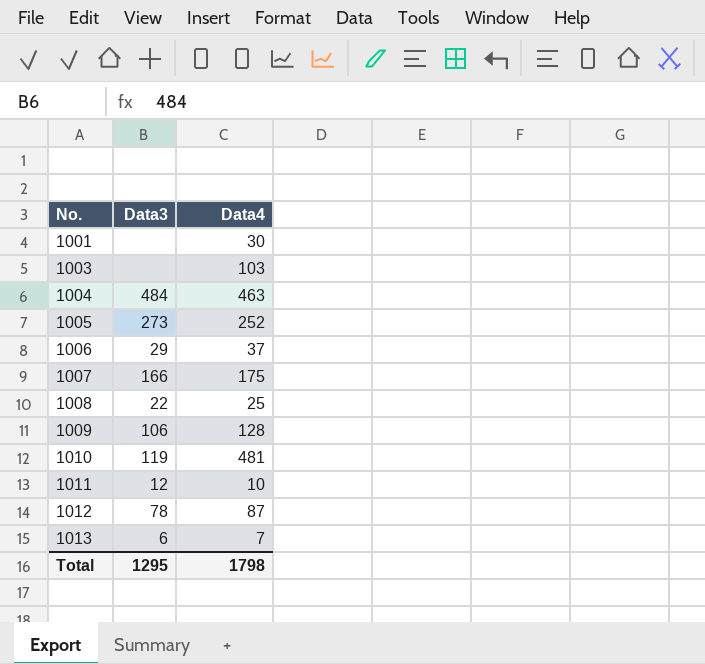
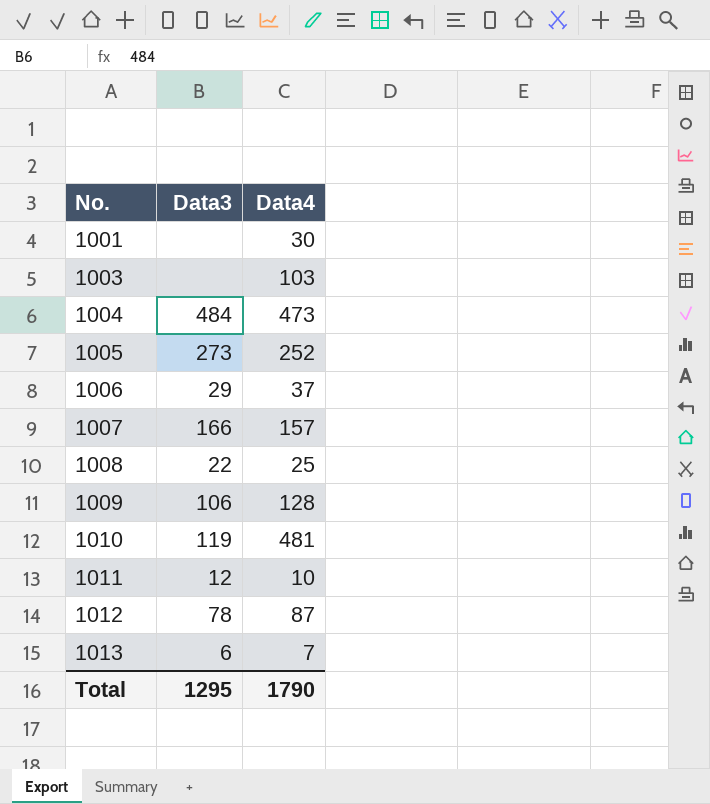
1004 | Data4: 463 -> 473
1007 | Data4: 175 -> 157
Total | Data4: 1798 -> 1790

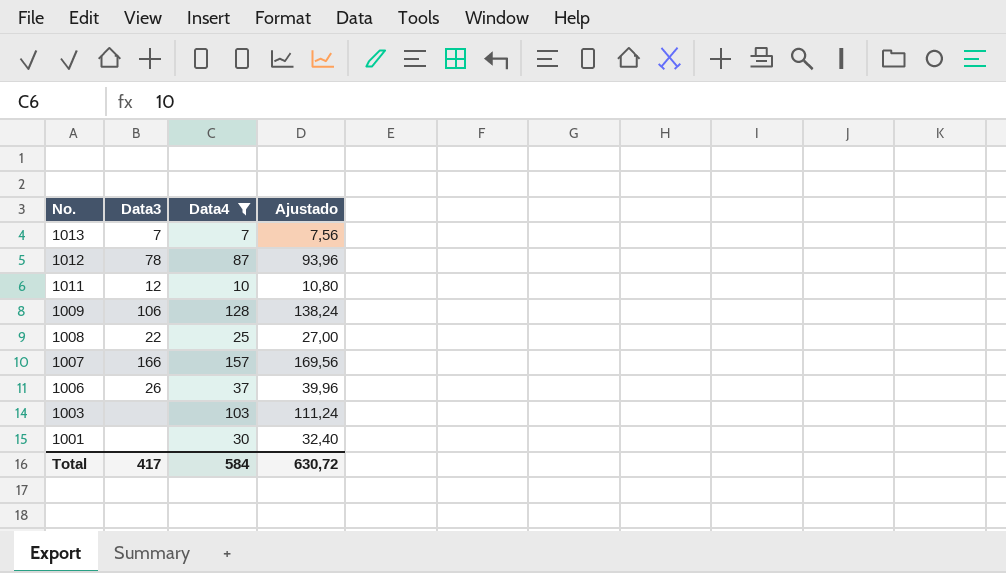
filter: none -> Data4 <= 157
row order: No. ascending -> No. descending
column Ajustado | formula: none -> [Data4] * 1,08
1013 | Data3: 6 -> 7
1006 | Data3: 29 -> 26
Total | Data3: 1295 -> 417
Total | Data4: 1790 -> 584

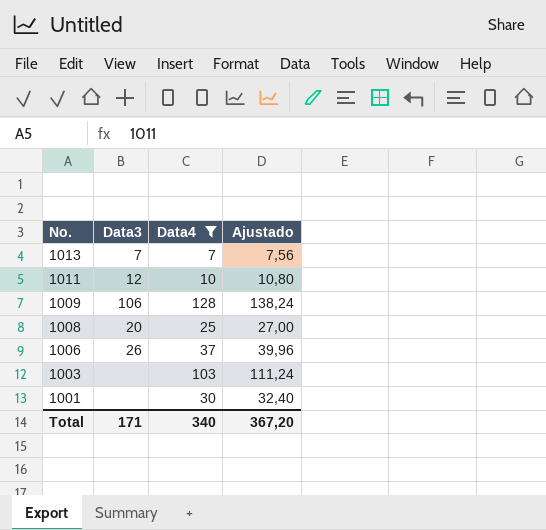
row 1012: 78 | 87 | 93,96 -> none
row 1007: 166 | 157 | 169,56 -> none
1008 | Data3: 22 -> 20
Total | Data3: 417 -> 171
Total | Data4: 584 -> 340
Total | Ajustado: 630,72 -> 367,20

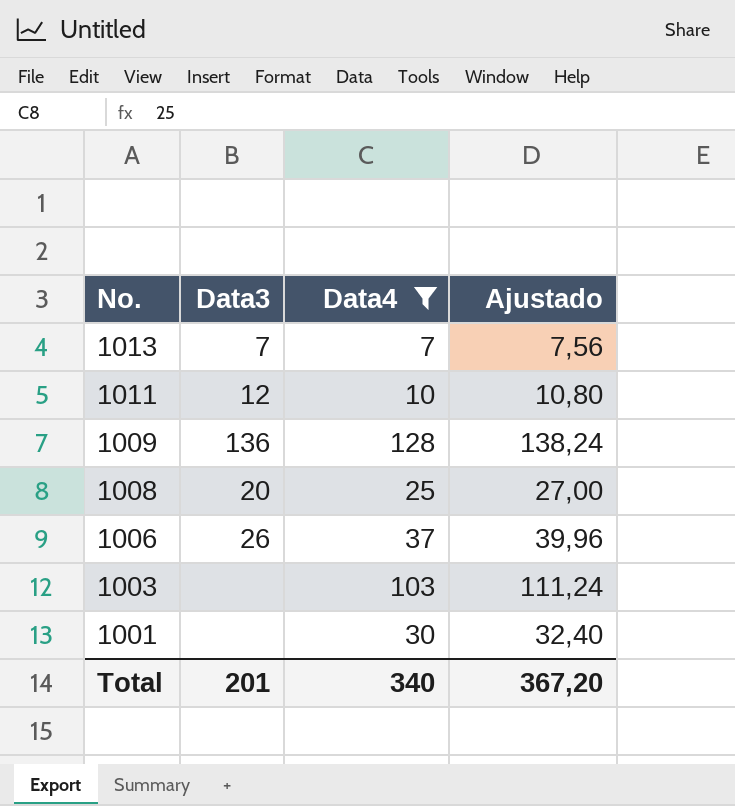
1009 | Data3: 106 -> 136
Total | Data3: 171 -> 201

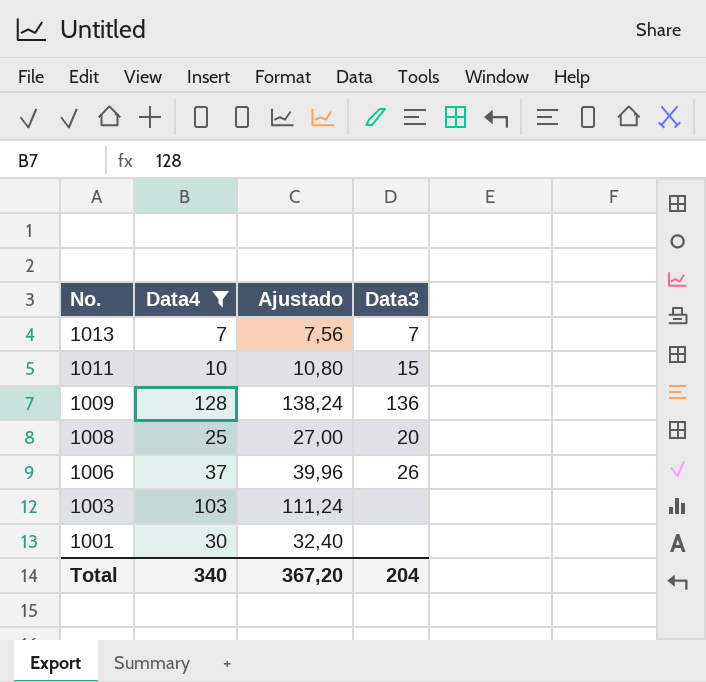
column Data3 | position: 2 -> 4
1011 | Data3: 12 -> 15
Total | Data3: 201 -> 204

